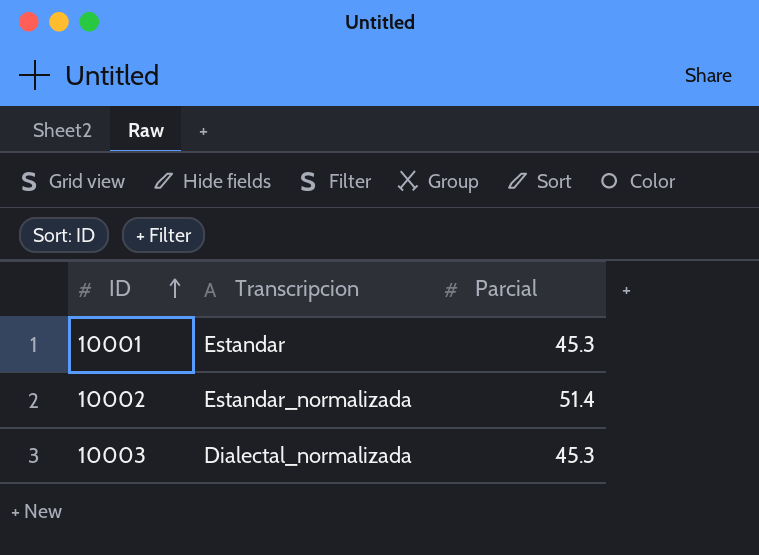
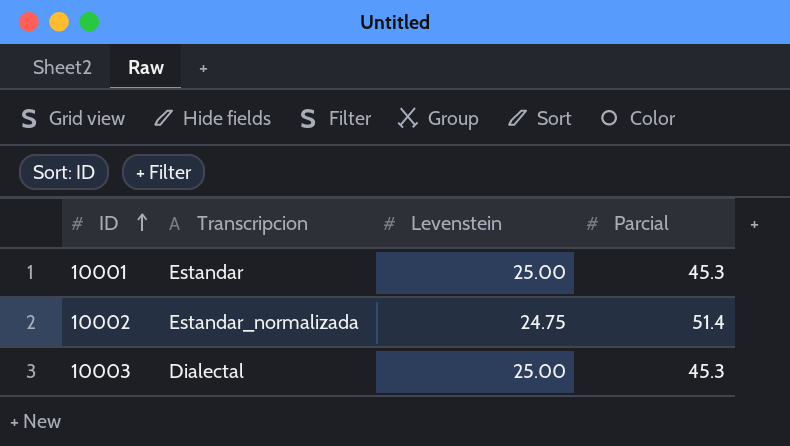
column Levenstein | position: none -> 3
10003 | Transcripcion: Dialectal_normalizada -> Dialectal

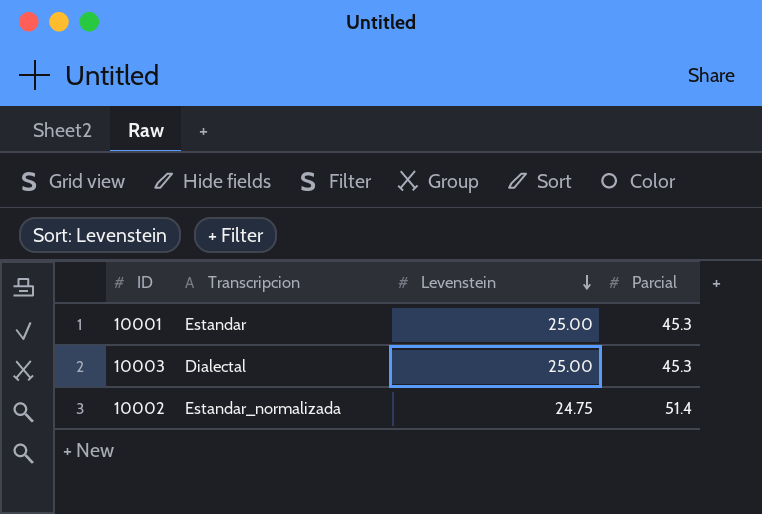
row order: ID ascending -> Levenstein descending

